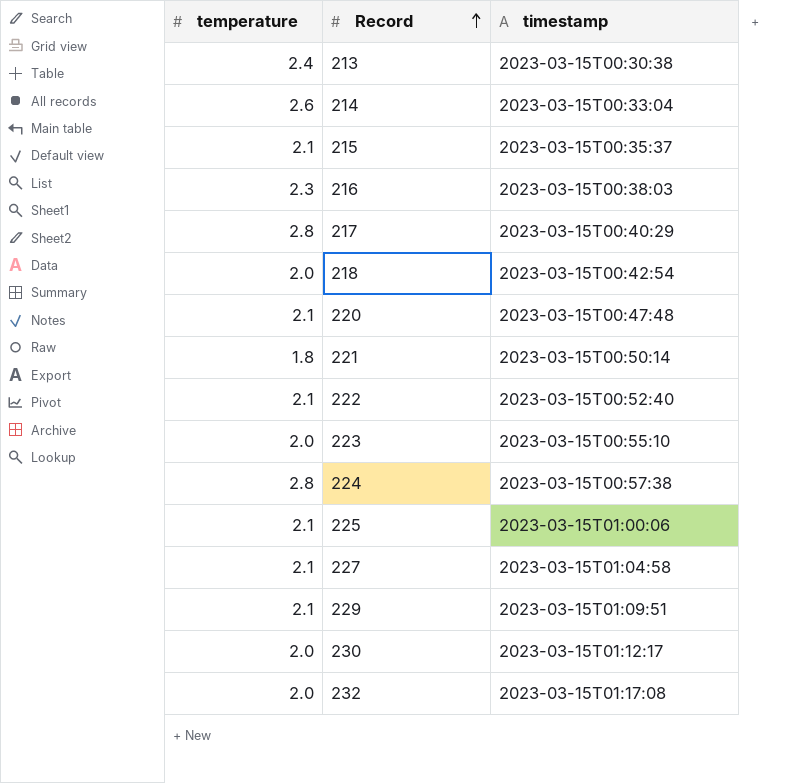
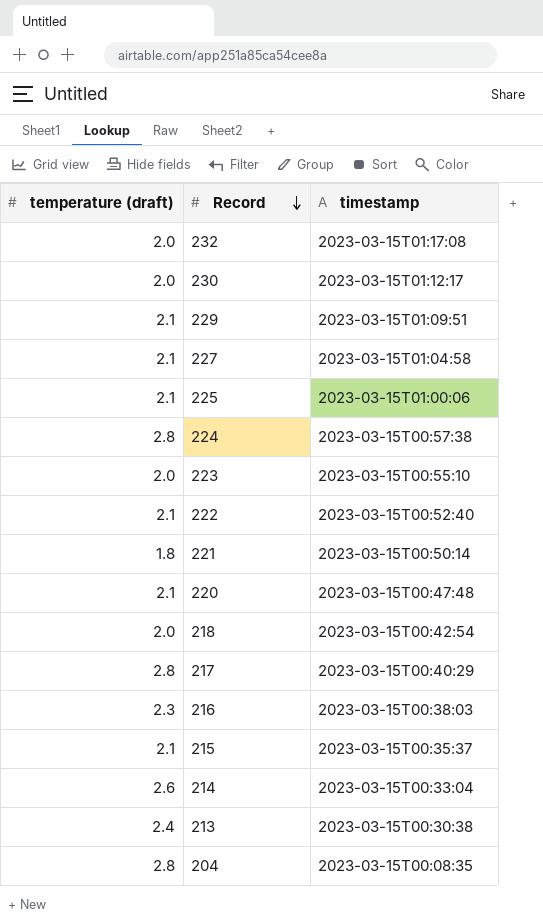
row order: Record ascending -> Record descending
column name: temperature -> temperature (draft)
row 204: none -> 2.8 | 2023-03-15T00:08:35

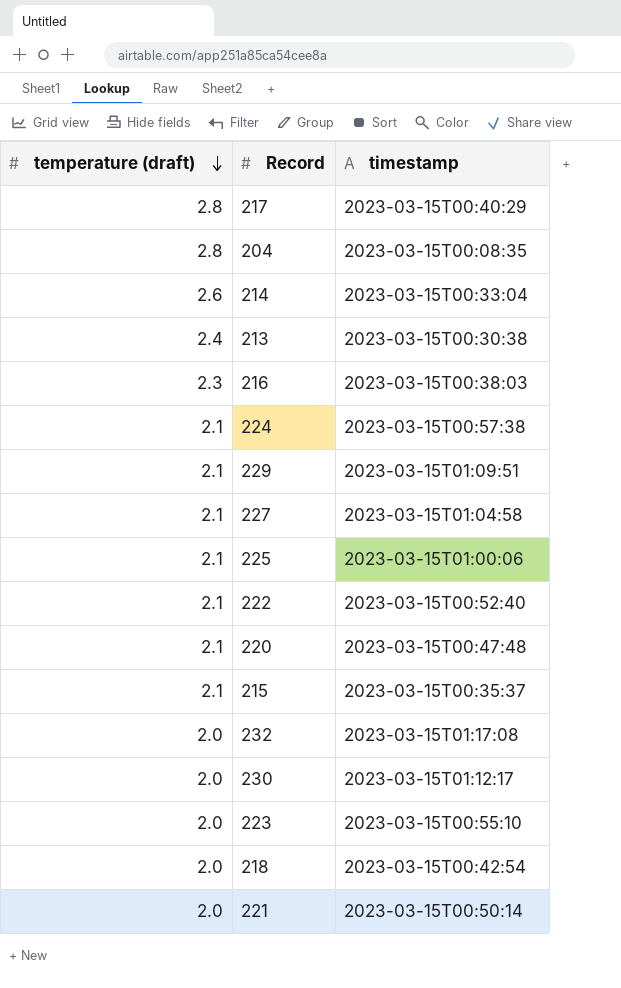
row order: Record descending -> temperature (draft) descending
224 | temperature (draft): 2.8 -> 2.1
221 | temperature (draft): 1.8 -> 2.0

